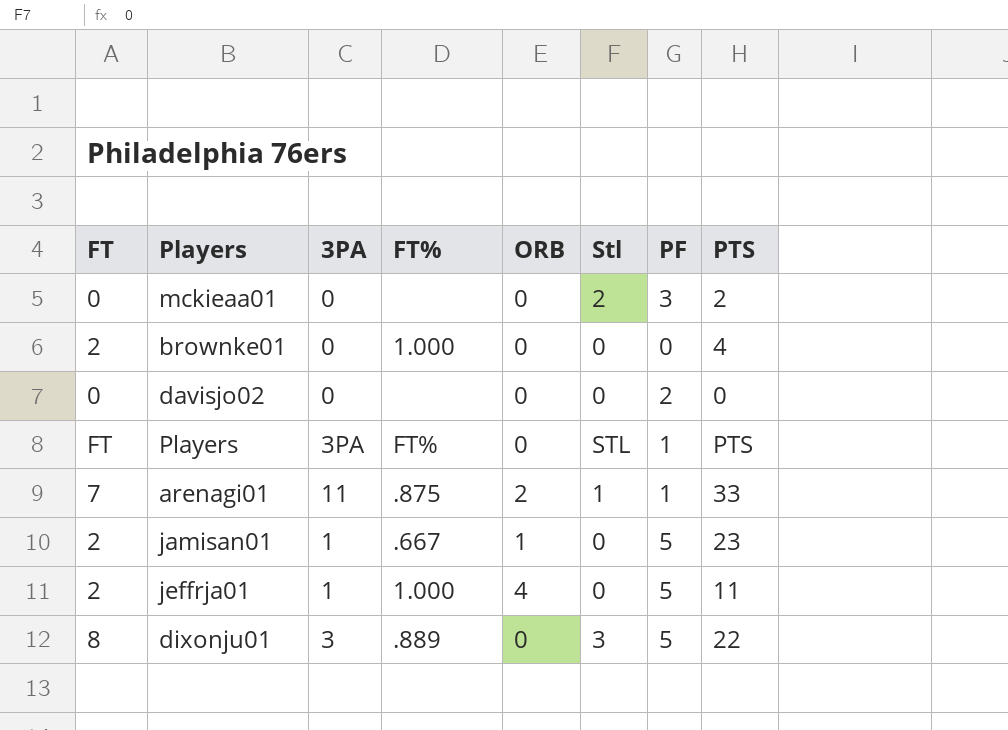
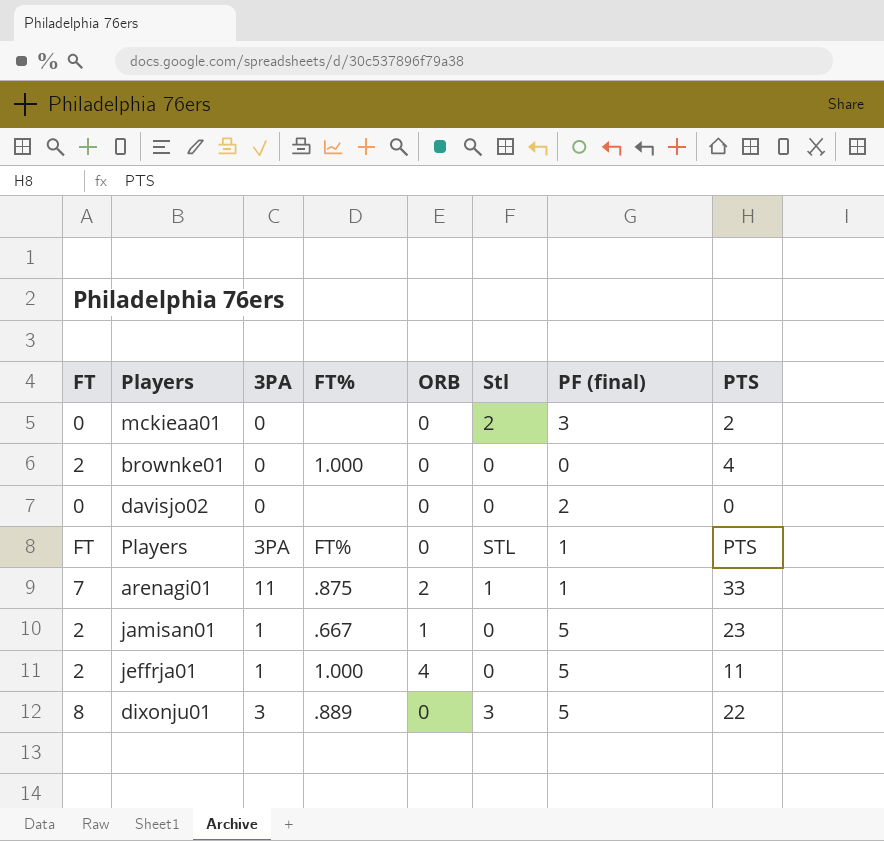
column name: PF -> PF (final)

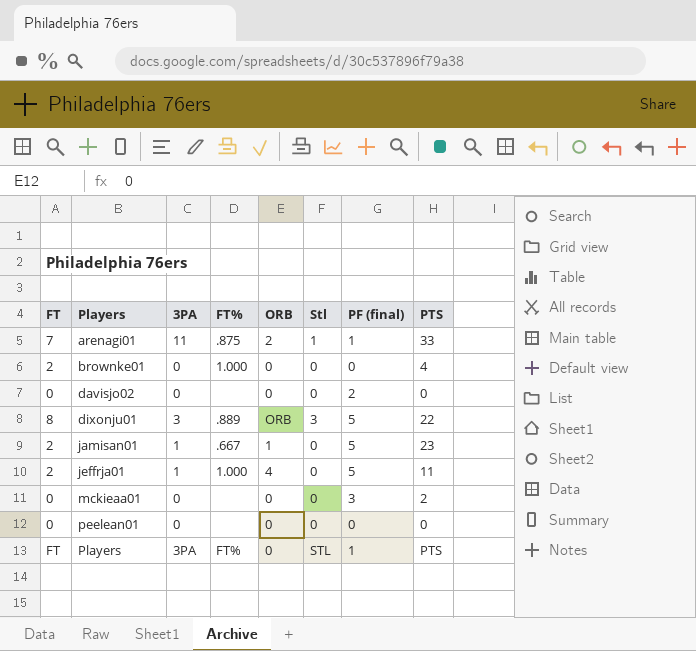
row order: none -> Players ascending
dixonju01 | ORB: 0 -> ORB
mckieaa01 | Stl: 2 -> 0
row peelean01: none -> 0 | 0 | none | 0 | 0 | 0 | 0

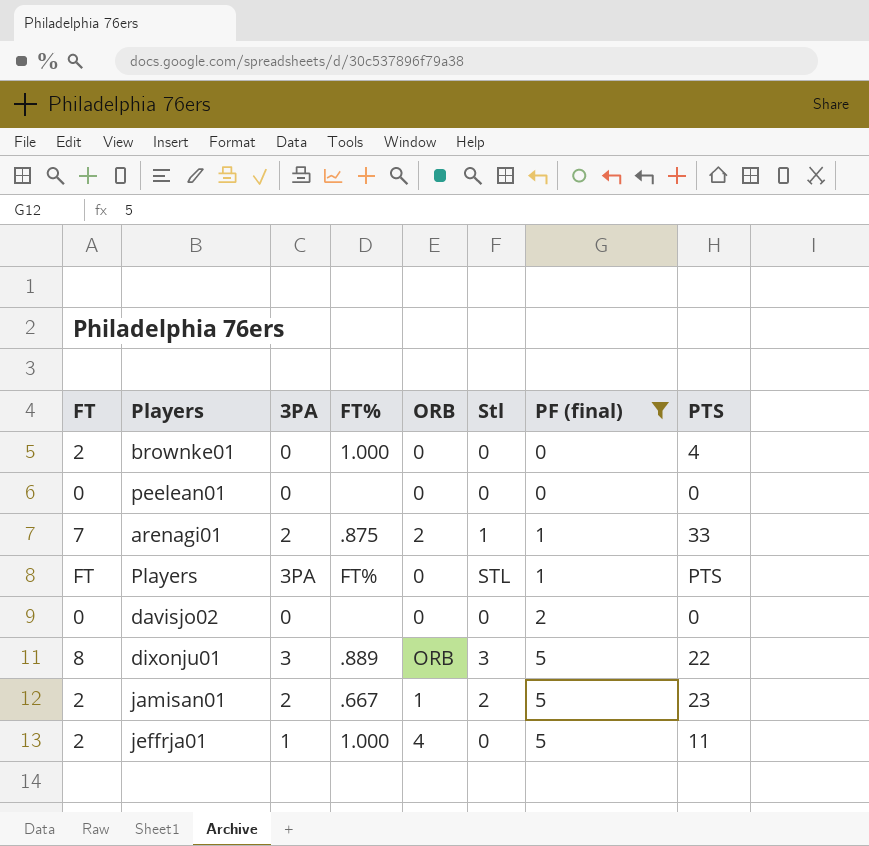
filter: none -> PF (final) != 3
row order: Players ascending -> PF (final) ascending
arenagi01 | 3PA: 11 -> 2
jamisan01 | 3PA: 1 -> 2
jamisan01 | Stl: 0 -> 2

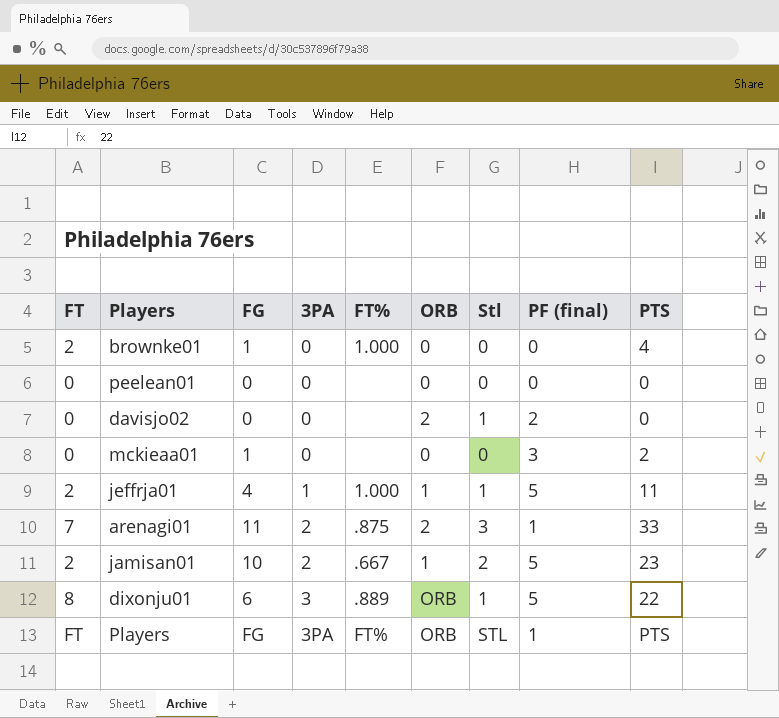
filter: PF (final) != 3 -> none
row order: PF (final) ascending -> 3PA ascending
column FG | position: none -> 3
davisjo02 | ORB: 0 -> 2
davisjo02 | Stl: 0 -> 1
jeffrja01 | ORB: 4 -> 1
jeffrja01 | Stl: 0 -> 1
arenagi01 | Stl: 1 -> 3
dixonju01 | Stl: 3 -> 1
Players | ORB: 0 -> ORB

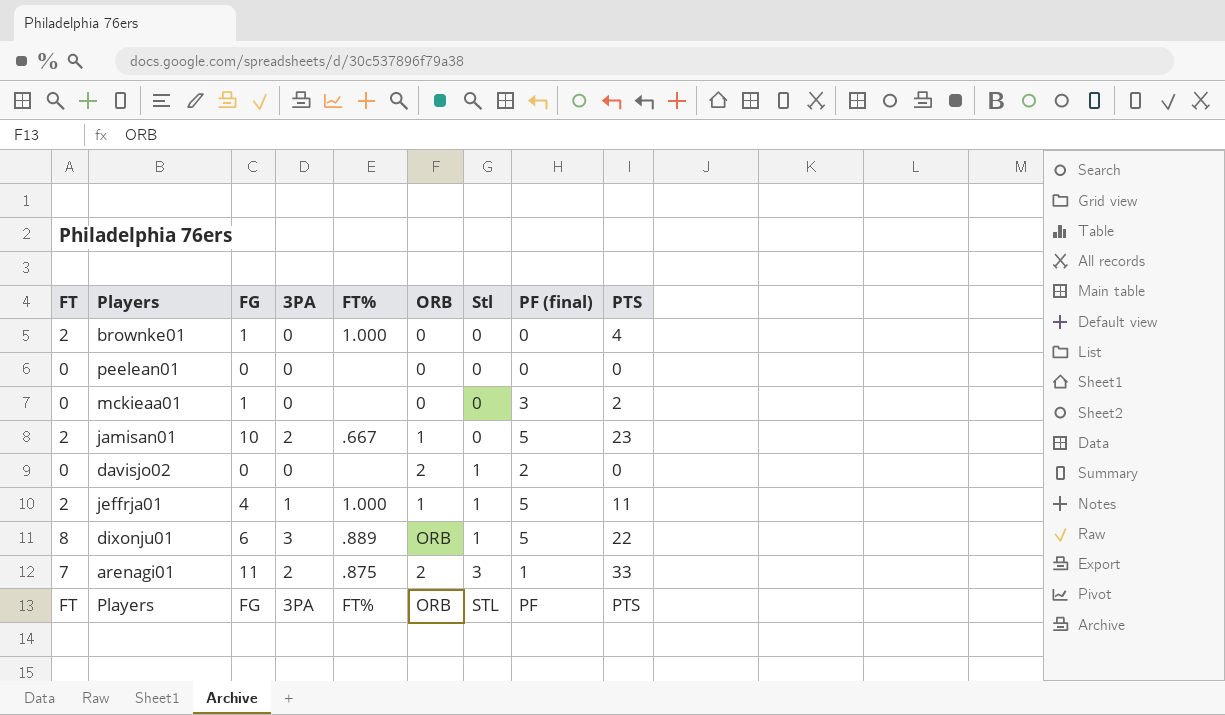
row order: 3PA ascending -> Stl ascending
jamisan01 | Stl: 2 -> 0
Players | PF (final): 1 -> PF

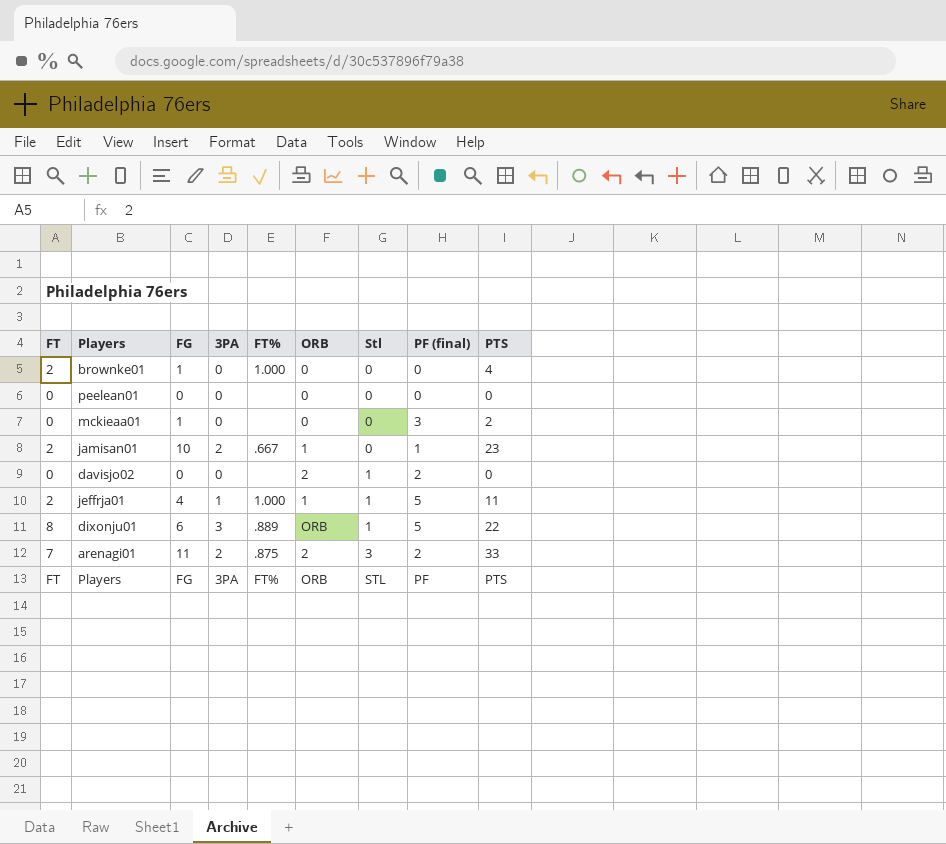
jamisan01 | PF (final): 5 -> 1
arenagi01 | PF (final): 1 -> 2

